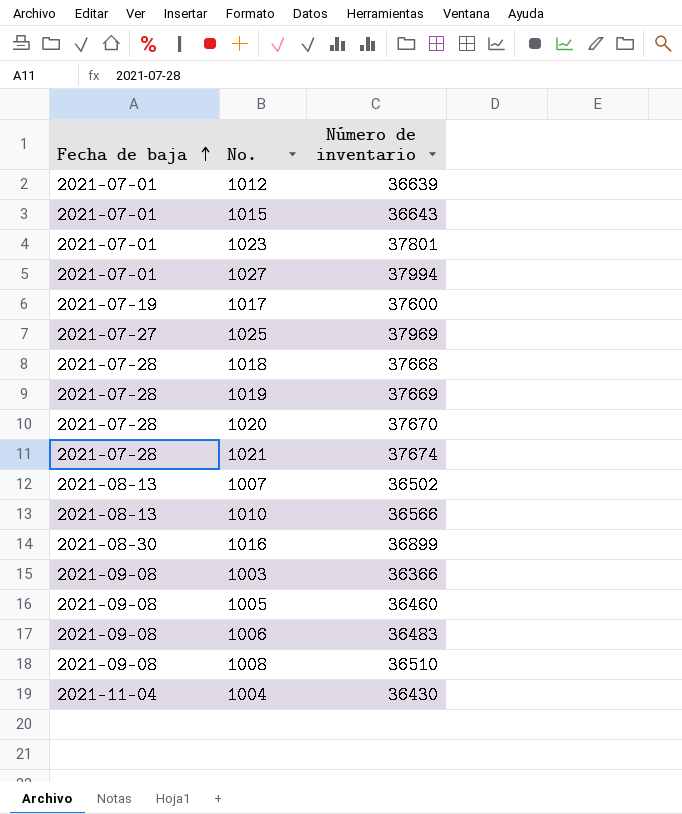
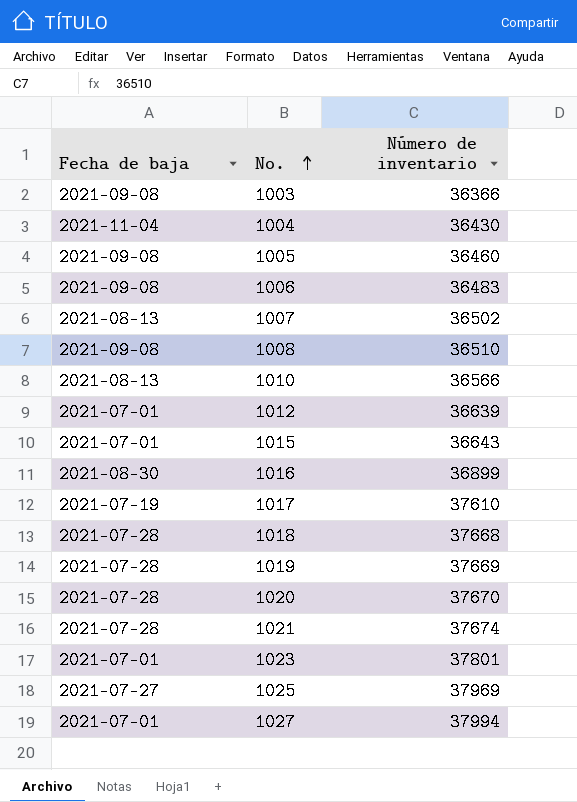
row order: Fecha de baja ascending -> No. ascending
1017 | Número de inventario: 37600 -> 37610

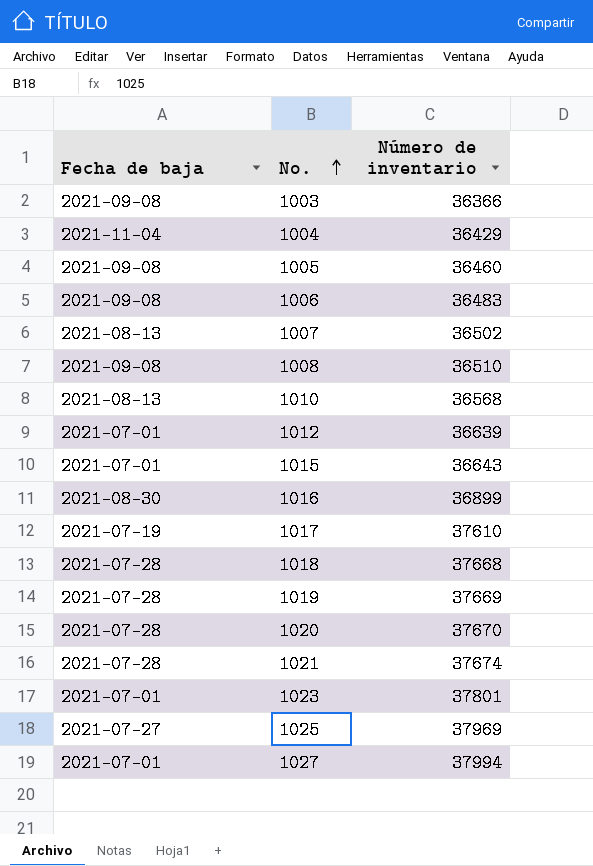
1004 | Número de inventario: 36430 -> 36429
1010 | Número de inventario: 36566 -> 36568

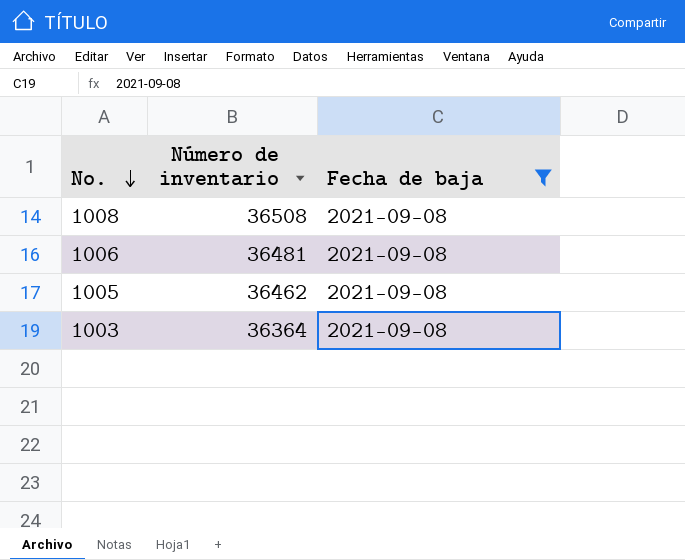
filter: none -> Fecha de baja = 2021-09-08
row order: No. ascending -> No. descending
column Fecha de baja | position: 1 -> 3
1008 | Número de inventario: 36510 -> 36508
1006 | Número de inventario: 36483 -> 36481
1005 | Número de inventario: 36460 -> 36462
1003 | Número de inventario: 36366 -> 36364

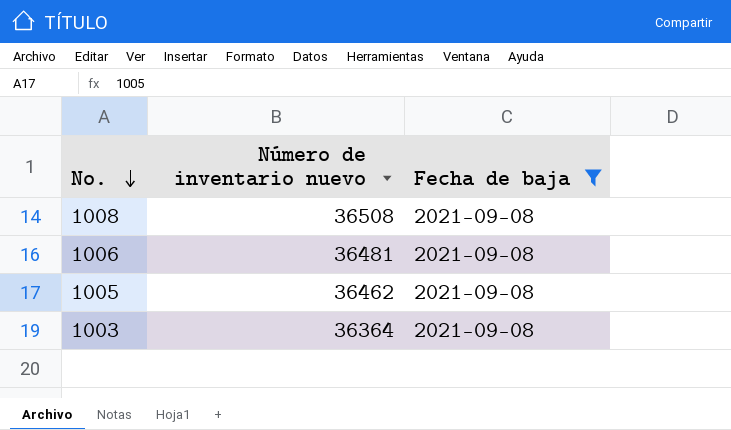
column name: Número de inventario -> Número de inventario nuevo

